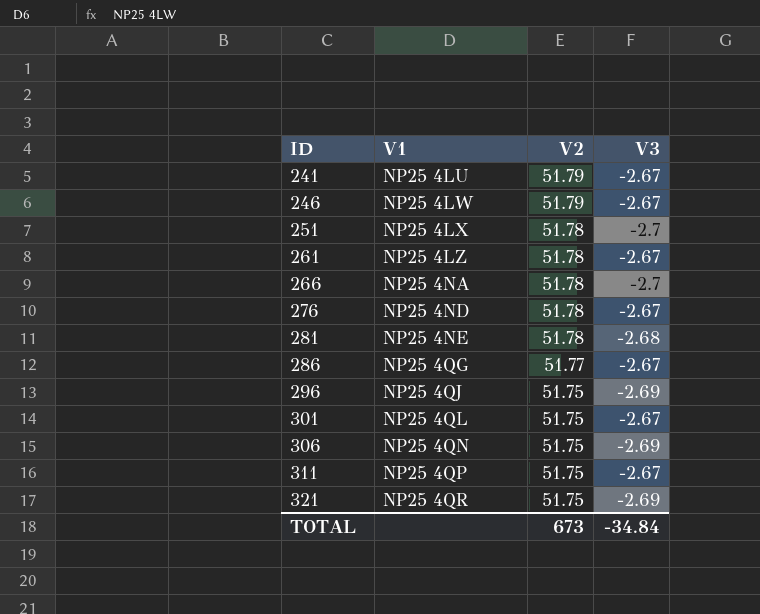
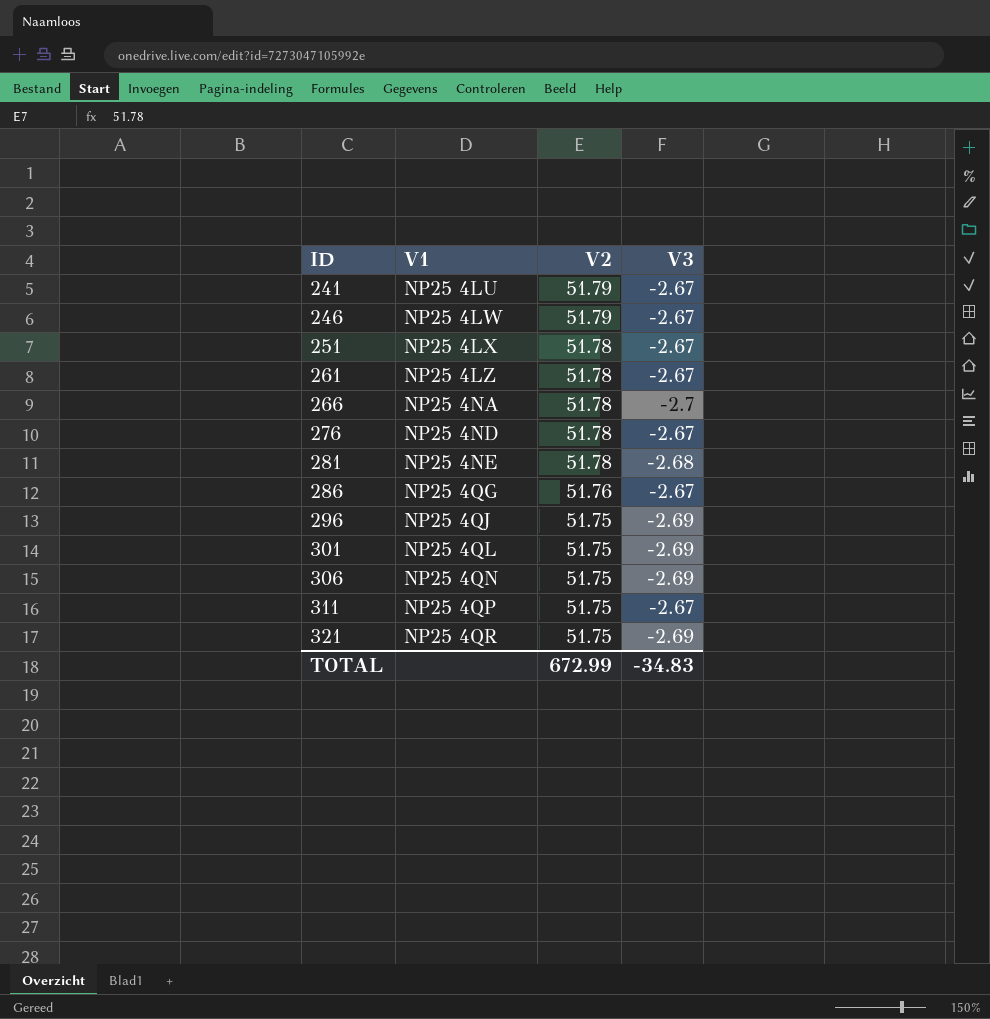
251 | V3: -2.7 -> -2.67
286 | V2: 51.77 -> 51.76
301 | V3: -2.67 -> -2.69
TOTAL | V2: 673 -> 672.99
TOTAL | V3: -34.84 -> -34.83

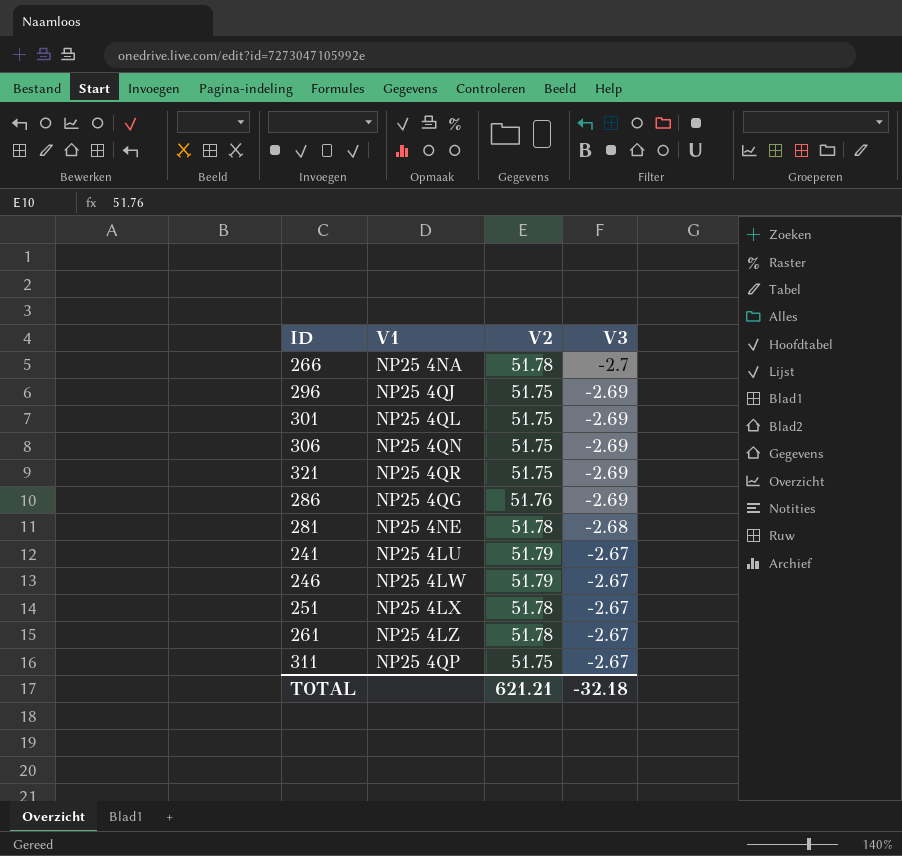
row order: ID ascending -> V3 ascending
row 276: NP25 4ND | 51.78 | -2.67 -> none
286 | V3: -2.67 -> -2.69
TOTAL | V2: 672.99 -> 621.21
TOTAL | V3: -34.83 -> -32.18

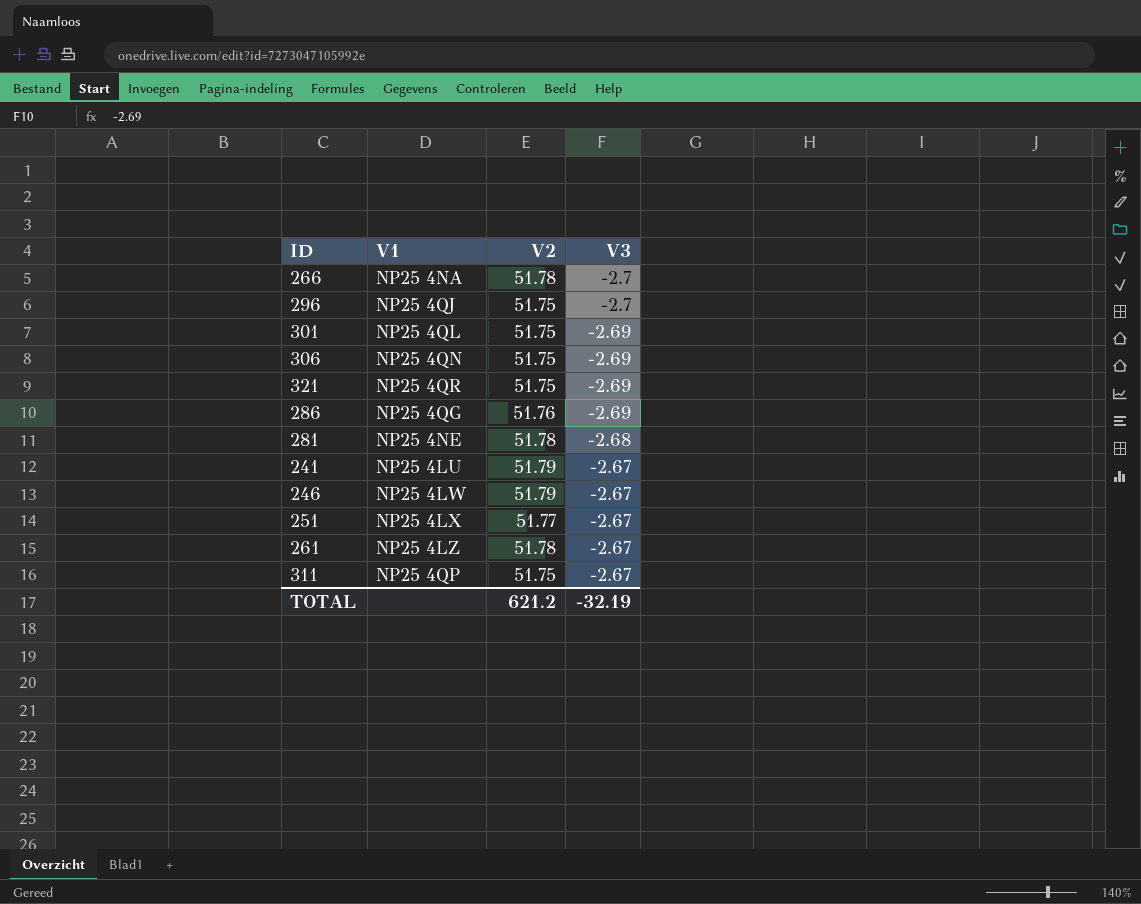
296 | V3: -2.69 -> -2.7
251 | V2: 51.78 -> 51.77
TOTAL | V2: 621.21 -> 621.2
TOTAL | V3: -32.18 -> -32.19

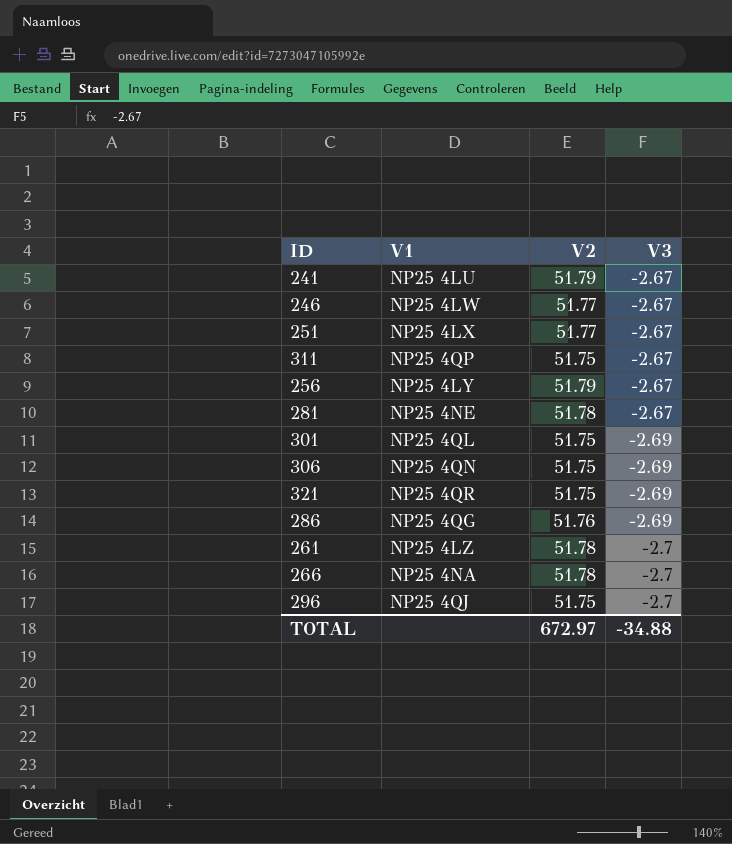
row order: V3 ascending -> V3 descending
246 | V2: 51.79 -> 51.77
row 256: none -> NP25 4LY | 51.79 | -2.67
281 | V3: -2.68 -> -2.67
261 | V3: -2.67 -> -2.7
TOTAL | V2: 621.2 -> 672.97
TOTAL | V3: -32.19 -> -34.88

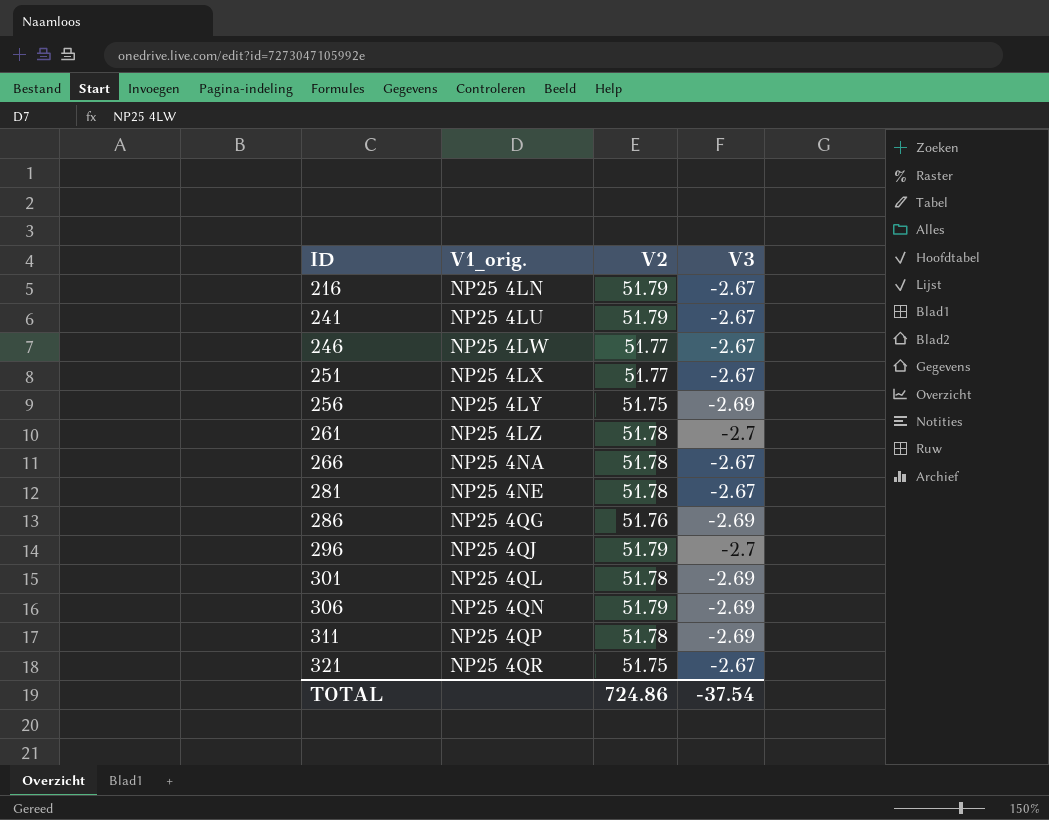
row order: V3 descending -> ID ascending
column name: V1 -> V1_orig.
row 216: none -> NP25 4LN | 51.79 | -2.67
256 | V2: 51.79 -> 51.75
256 | V3: -2.67 -> -2.69
266 | V3: -2.7 -> -2.67
296 | V2: 51.75 -> 51.79
301 | V2: 51.75 -> 51.78
306 | V2: 51.75 -> 51.79
311 | V2: 51.75 -> 51.78
311 | V3: -2.67 -> -2.69
321 | V3: -2.69 -> -2.67
TOTAL | V2: 672.97 -> 724.86
TOTAL | V3: -34.88 -> -37.54

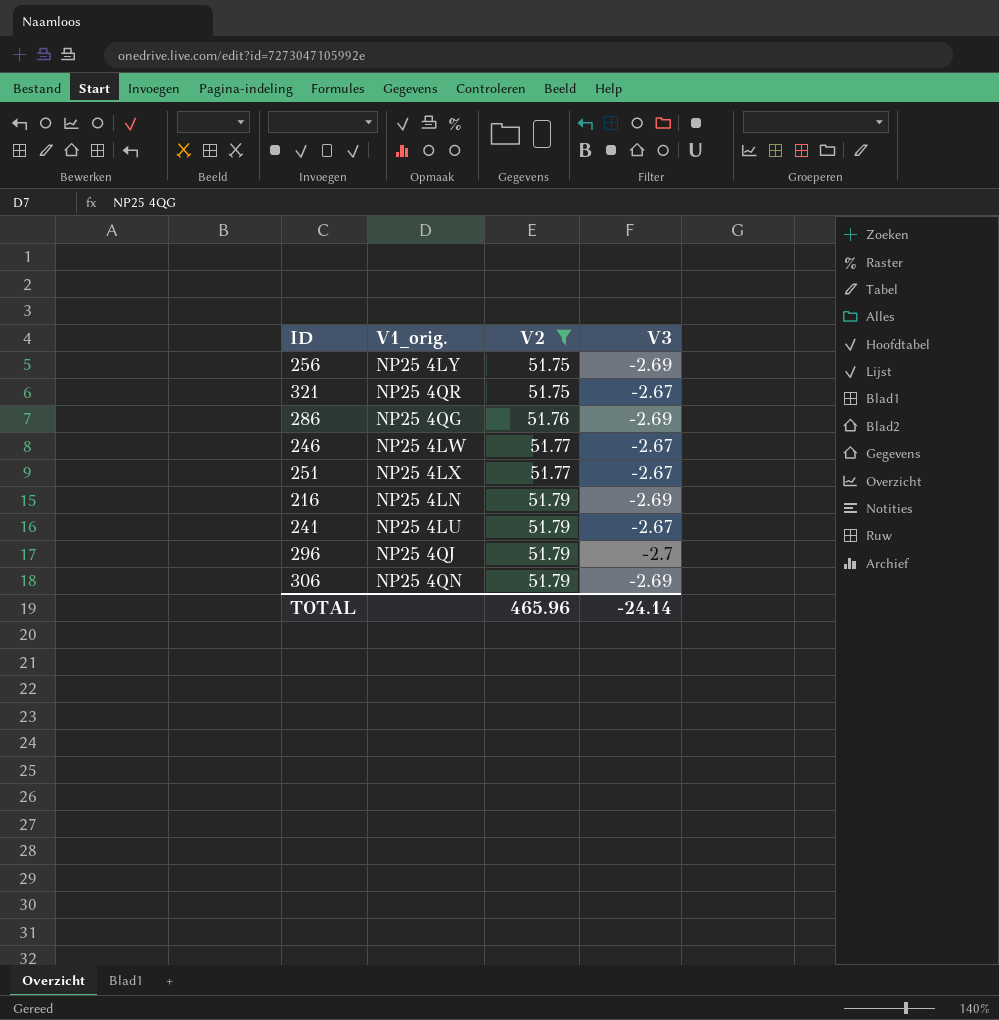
filter: none -> V2 != 51.78
row order: ID ascending -> V2 ascending
216 | V3: -2.67 -> -2.69
TOTAL | V2: 724.86 -> 465.96
TOTAL | V3: -37.54 -> -24.14

